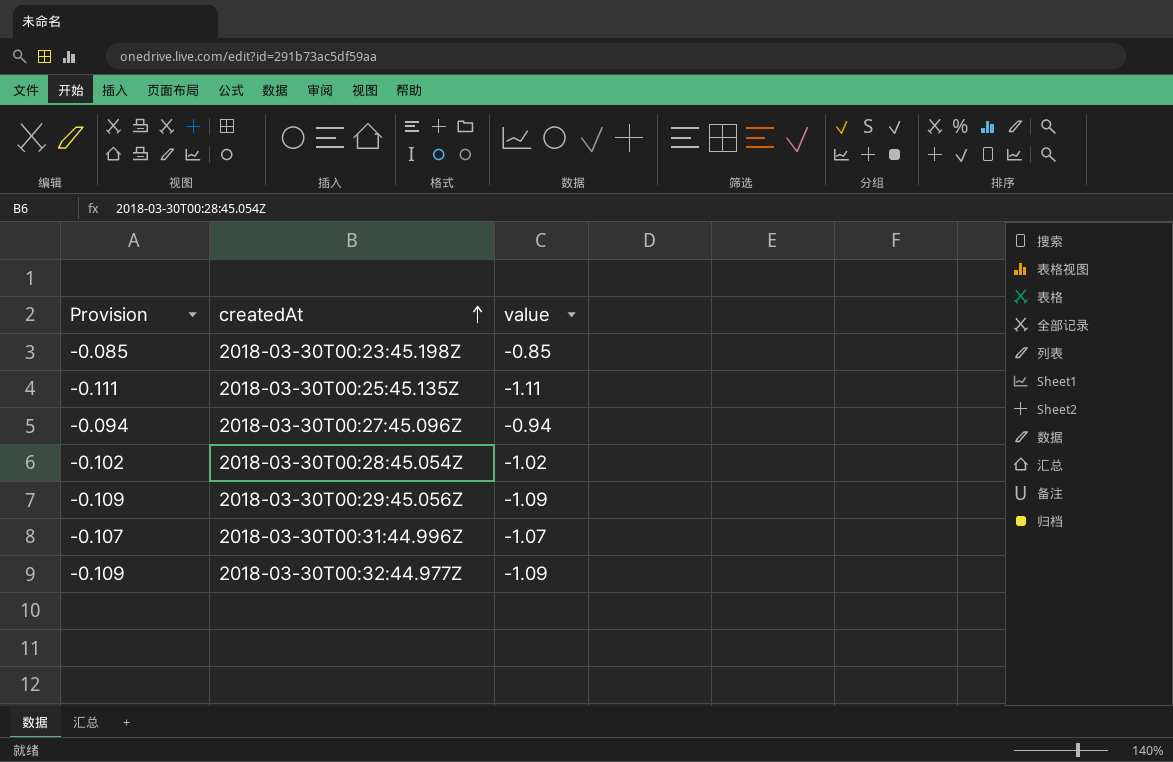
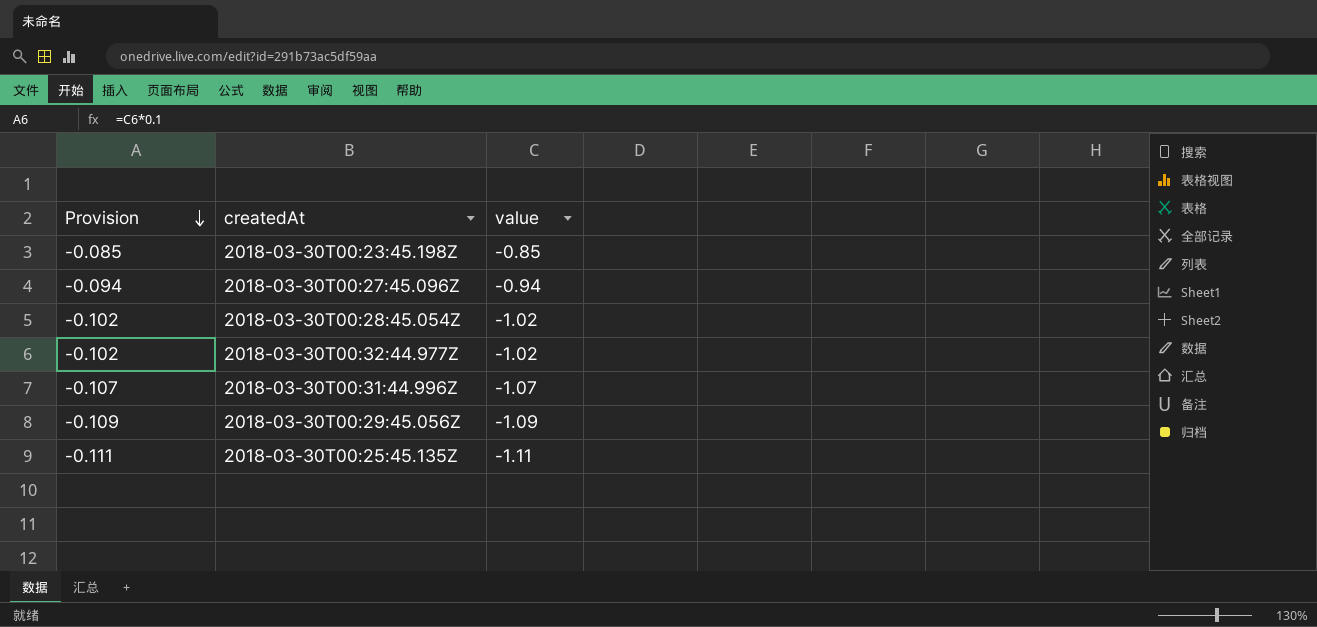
row order: createdAt ascending -> Provision descending
2018-03-30T00:32:44.977Z | Provision: -0.109 -> -0.102
2018-03-30T00:32:44.977Z | value: -1.09 -> -1.02

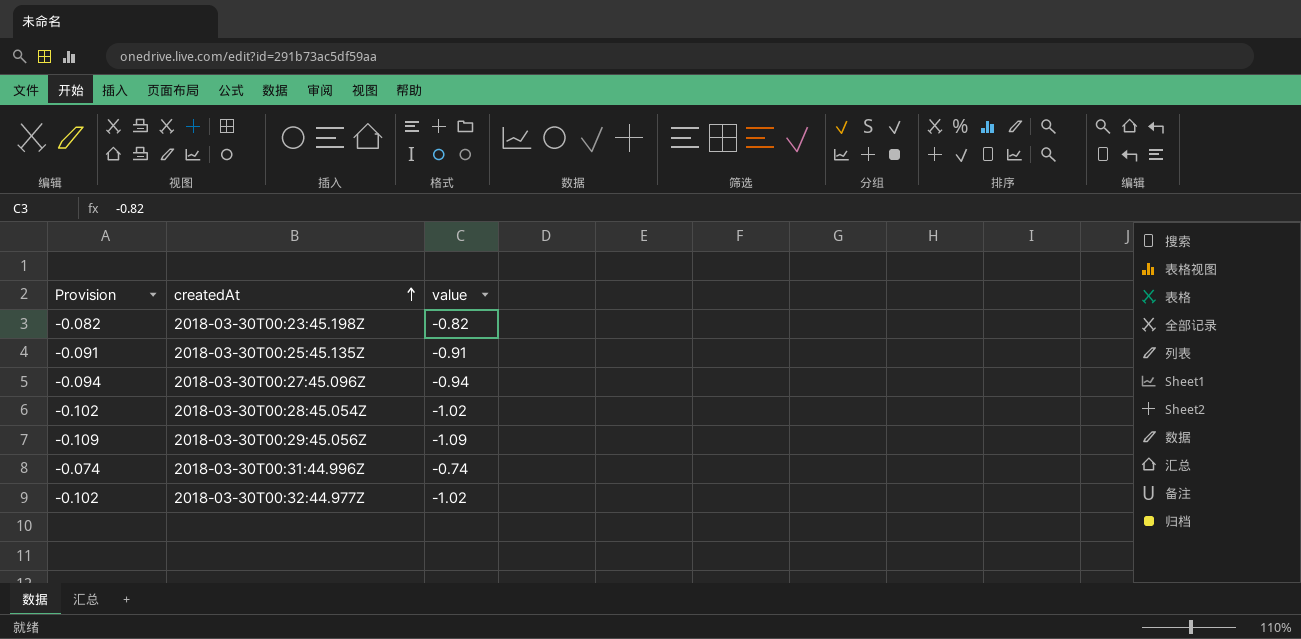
row order: Provision descending -> createdAt ascending
2018-03-30T00:23:45.198Z | Provision: -0.085 -> -0.082
2018-03-30T00:23:45.198Z | value: -0.85 -> -0.82
2018-03-30T00:25:45.135Z | Provision: -0.111 -> -0.091
2018-03-30T00:25:45.135Z | value: -1.11 -> -0.91
2018-03-30T00:31:44.996Z | Provision: -0.107 -> -0.074
2018-03-30T00:31:44.996Z | value: -1.07 -> -0.74

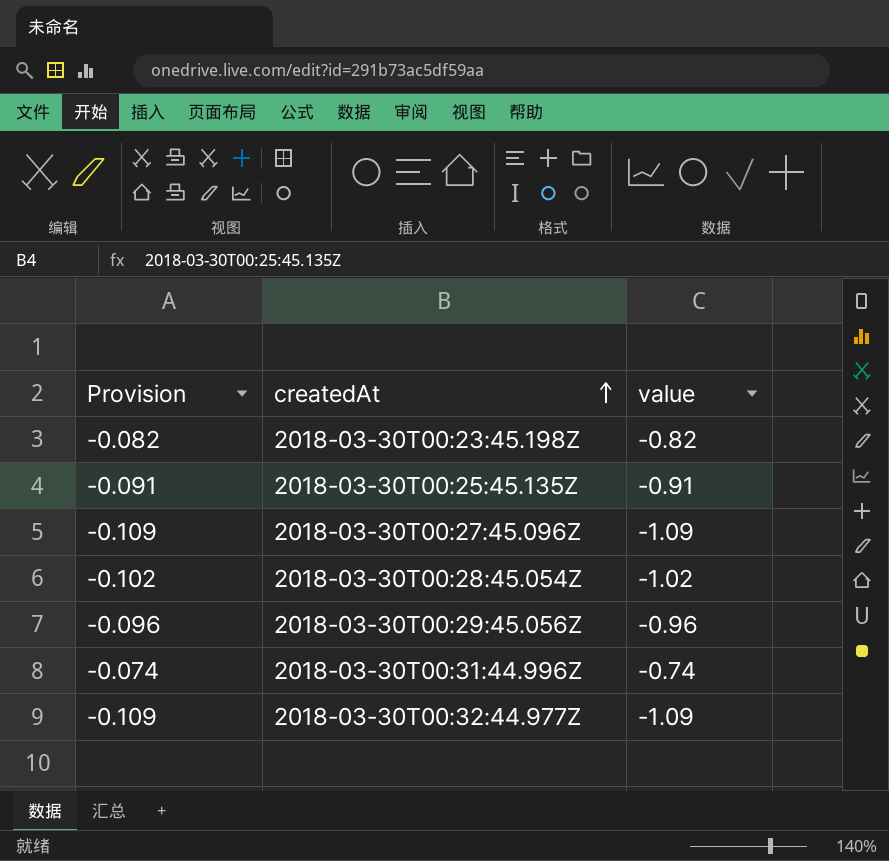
2018-03-30T00:27:45.096Z | Provision: -0.094 -> -0.109
2018-03-30T00:27:45.096Z | value: -0.94 -> -1.09
2018-03-30T00:29:45.056Z | Provision: -0.109 -> -0.096
2018-03-30T00:29:45.056Z | value: -1.09 -> -0.96
2018-03-30T00:32:44.977Z | Provision: -0.102 -> -0.109
2018-03-30T00:32:44.977Z | value: -1.02 -> -1.09

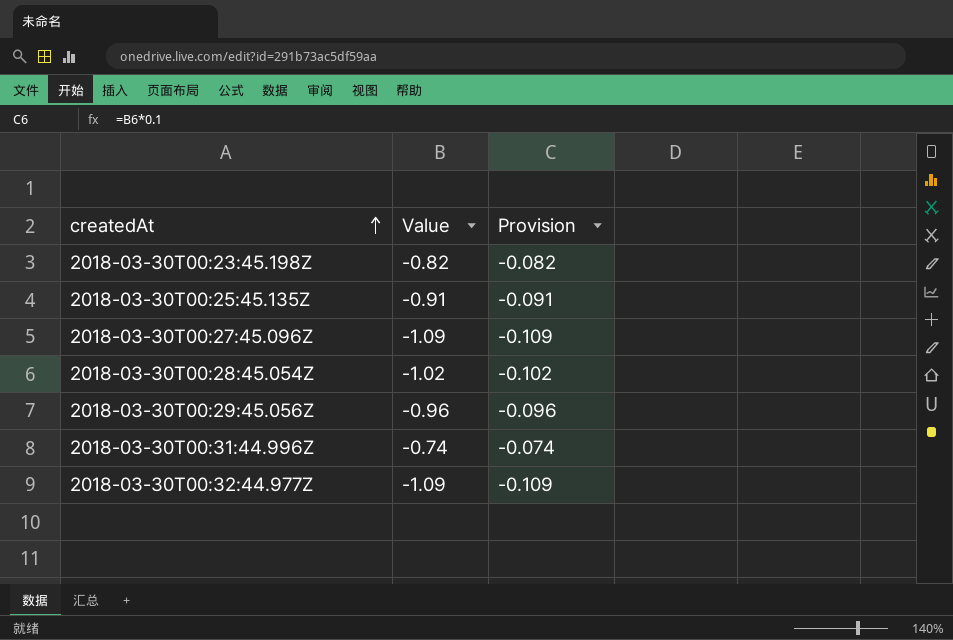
column name: value -> Value
column Provision | position: 1 -> 3

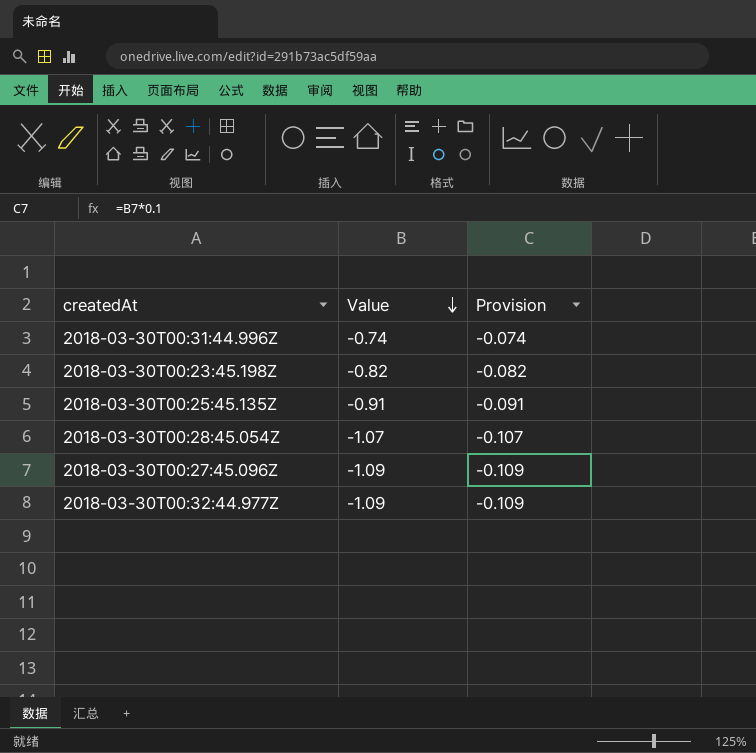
row order: createdAt ascending -> Value descending
row 2018-03-30T00:29:45.056Z: -0.96 | -0.096 -> none
2018-03-30T00:28:45.054Z | Value: -1.02 -> -1.07
2018-03-30T00:28:45.054Z | Provision: -0.102 -> -0.107

